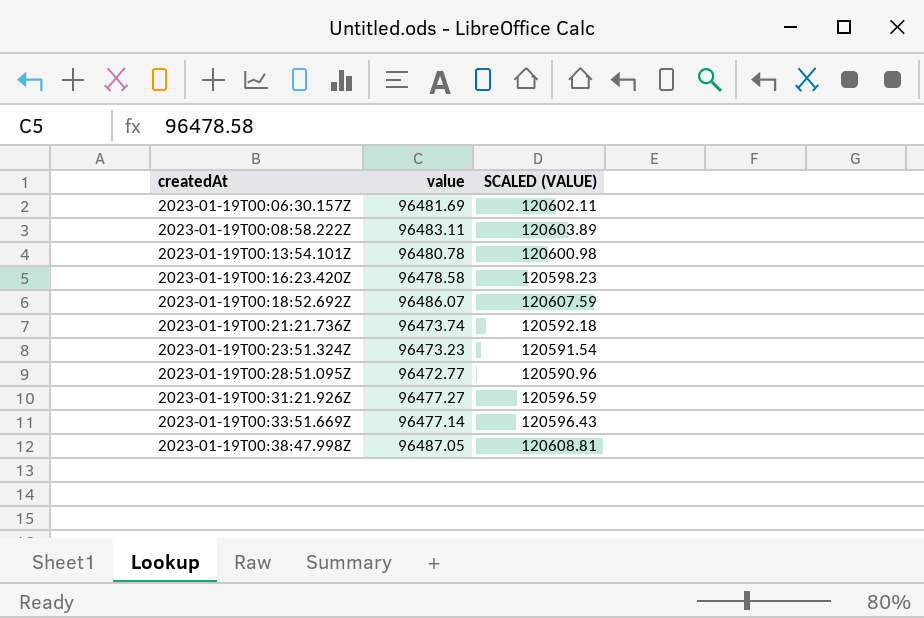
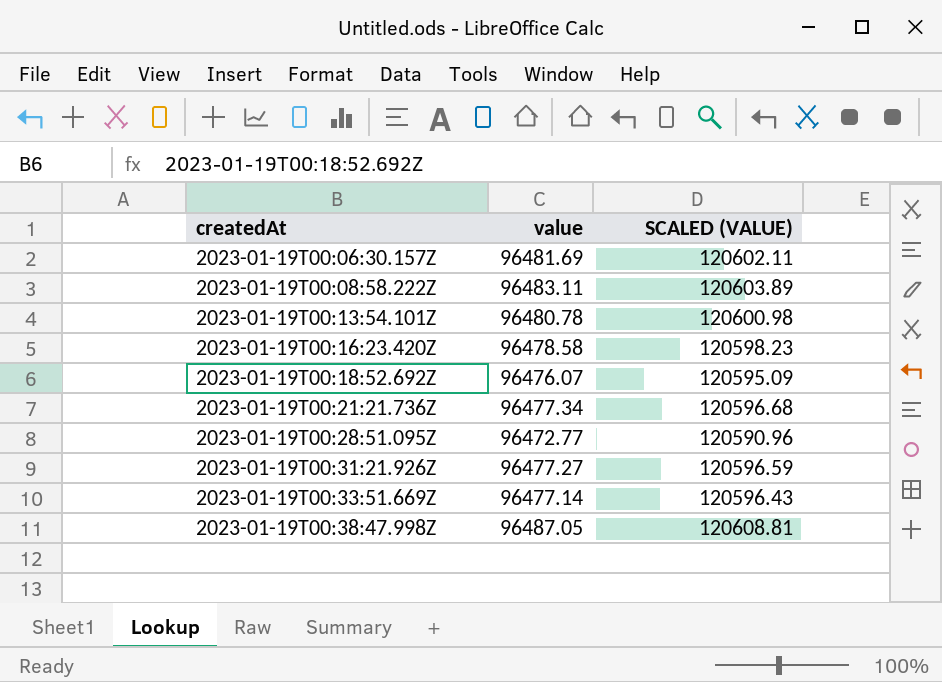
row 2023-01-19T00:23:51.324Z: 96473.23 | 120591.54 -> none
2023-01-19T00:18:52.692Z | value: 96486.07 -> 96476.07
2023-01-19T00:18:52.692Z | SCALED (VALUE): 120607.59 -> 120595.09
2023-01-19T00:21:21.736Z | value: 96473.74 -> 96477.34
2023-01-19T00:21:21.736Z | SCALED (VALUE): 120592.18 -> 120596.68

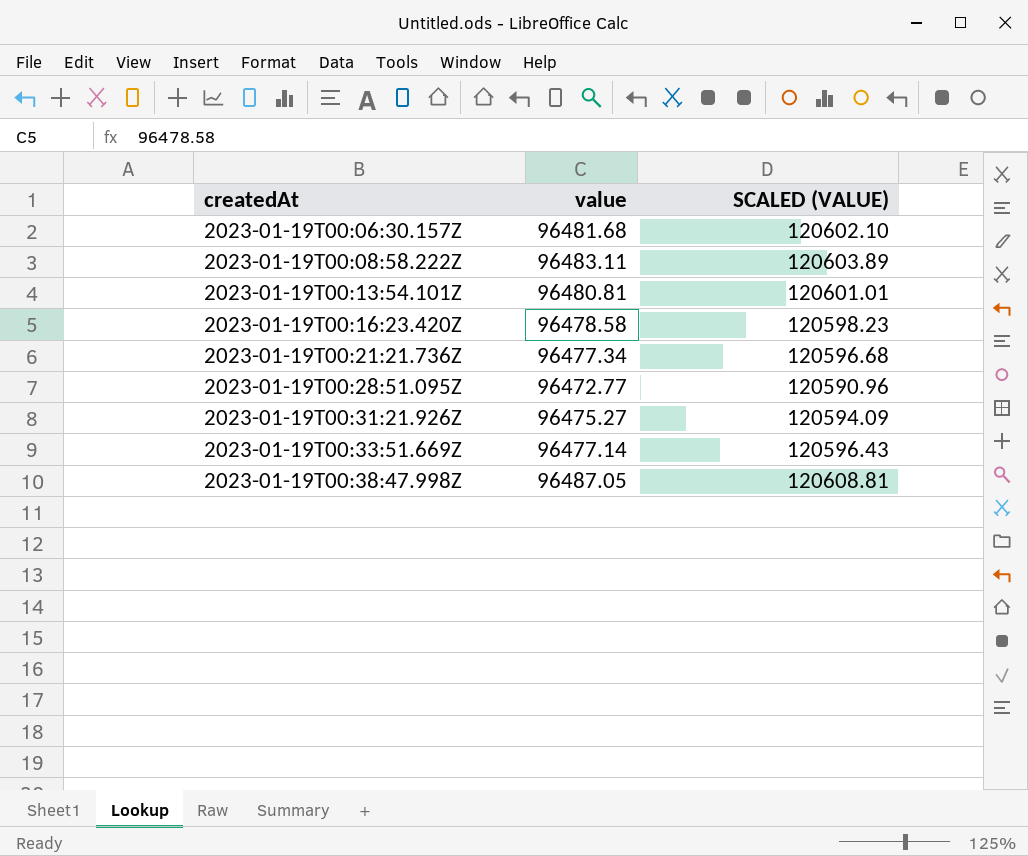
row 2023-01-19T00:18:52.692Z: 96476.07 | 120595.09 -> none
2023-01-19T00:06:30.157Z | value: 96481.69 -> 96481.68
2023-01-19T00:06:30.157Z | SCALED (VALUE): 120602.11 -> 120602.10
2023-01-19T00:13:54.101Z | value: 96480.78 -> 96480.81
2023-01-19T00:13:54.101Z | SCALED (VALUE): 120600.98 -> 120601.01
2023-01-19T00:31:21.926Z | value: 96477.27 -> 96475.27
2023-01-19T00:31:21.926Z | SCALED (VALUE): 120596.59 -> 120594.09

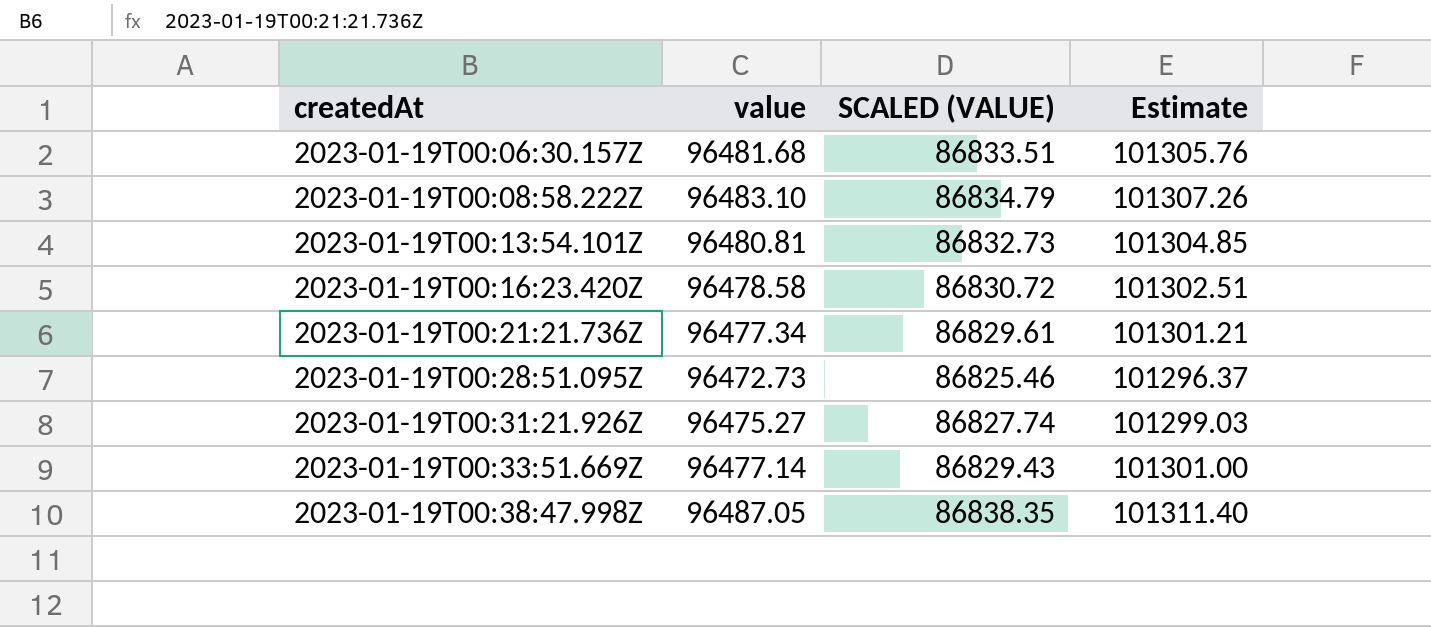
column SCALED (VALUE) | formula: [value] * 1.25 -> [value] * 0.9
column Estimate | formula: none -> [value] * 1.05
2023-01-19T00:08:58.222Z | value: 96483.11 -> 96483.10
2023-01-19T00:28:51.095Z | value: 96472.77 -> 96472.73

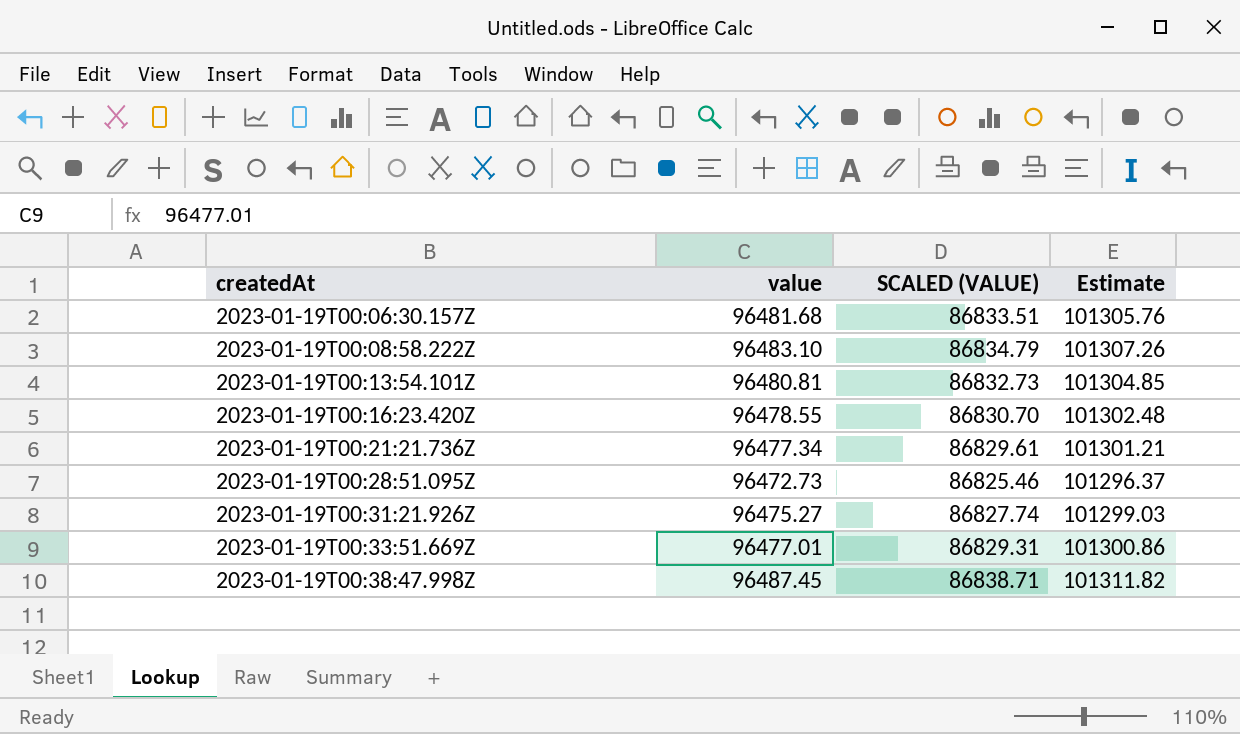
2023-01-19T00:16:23.420Z | value: 96478.58 -> 96478.55
2023-01-19T00:16:23.420Z | SCALED (VALUE): 86830.72 -> 86830.70
2023-01-19T00:16:23.420Z | Estimate: 101302.51 -> 101302.48
2023-01-19T00:33:51.669Z | value: 96477.14 -> 96477.01
2023-01-19T00:33:51.669Z | SCALED (VALUE): 86829.43 -> 86829.31
2023-01-19T00:33:51.669Z | Estimate: 101301.00 -> 101300.86
2023-01-19T00:38:47.998Z | value: 96487.05 -> 96487.45
2023-01-19T00:38:47.998Z | SCALED (VALUE): 86838.35 -> 86838.71
2023-01-19T00:38:47.998Z | Estimate: 101311.40 -> 101311.82

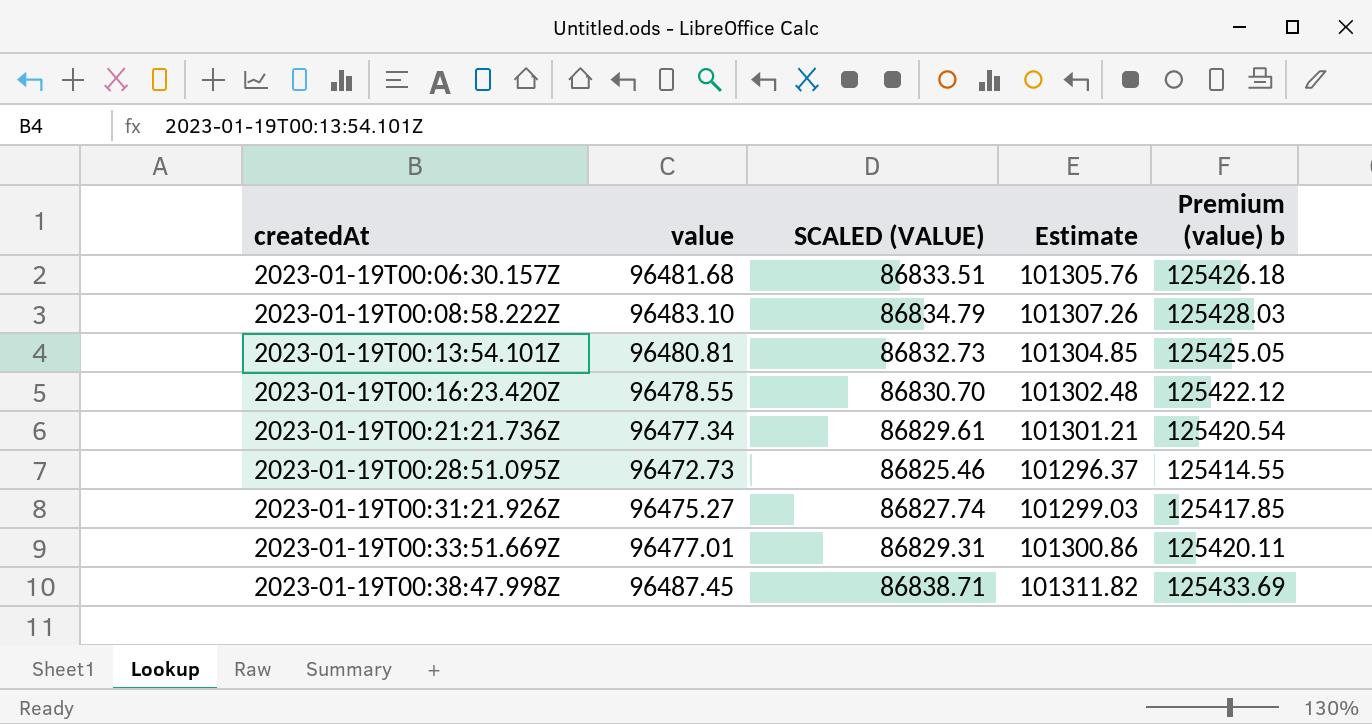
column Premium (value) b | formula: none -> [value] * 1.3

